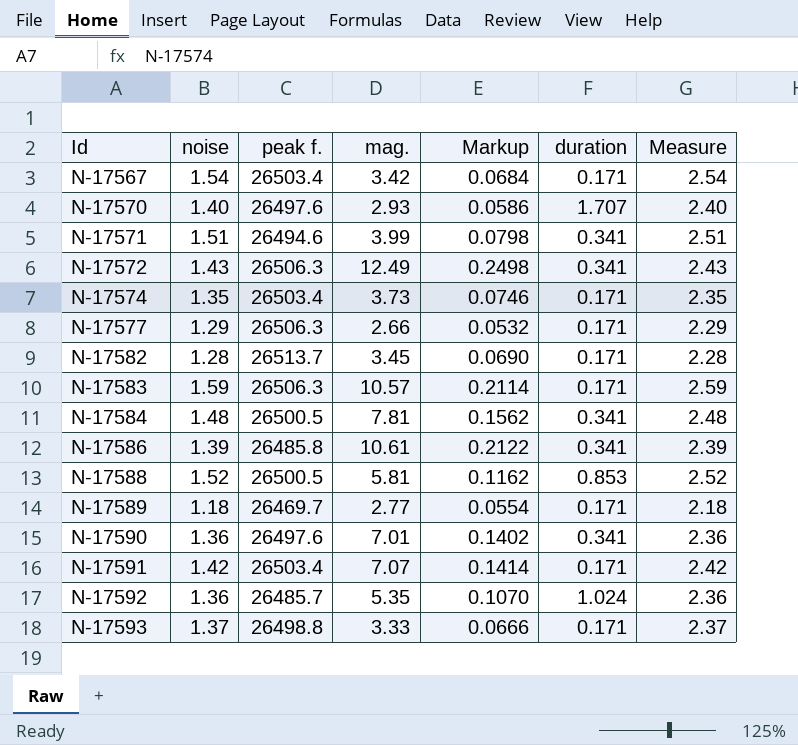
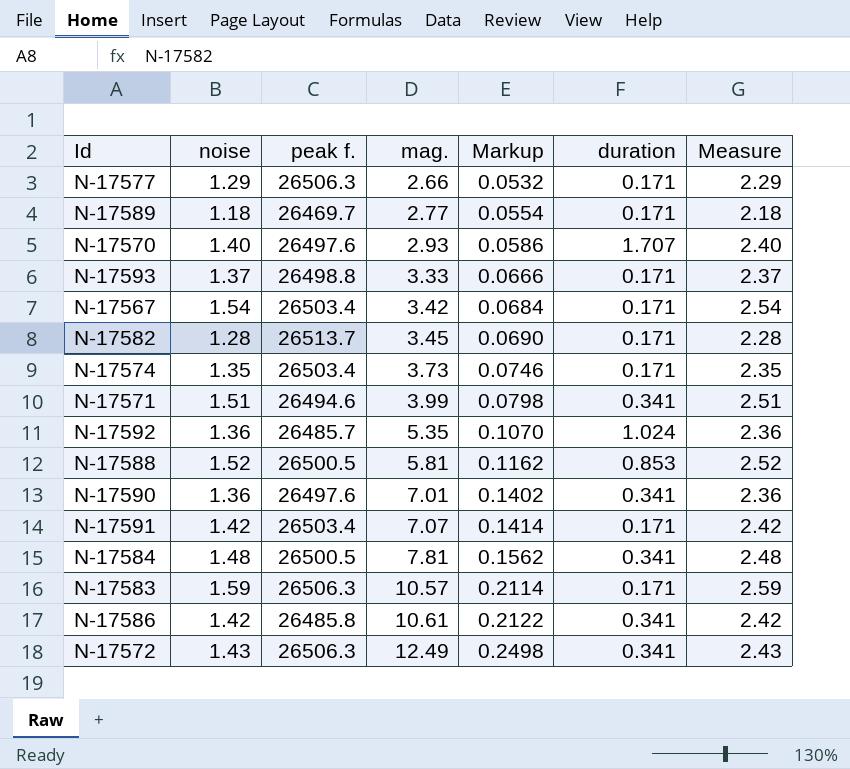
row order: Id ascending -> mag. ascending
N-17586 | noise: 1.39 -> 1.42
N-17586 | Measure: 2.39 -> 2.42

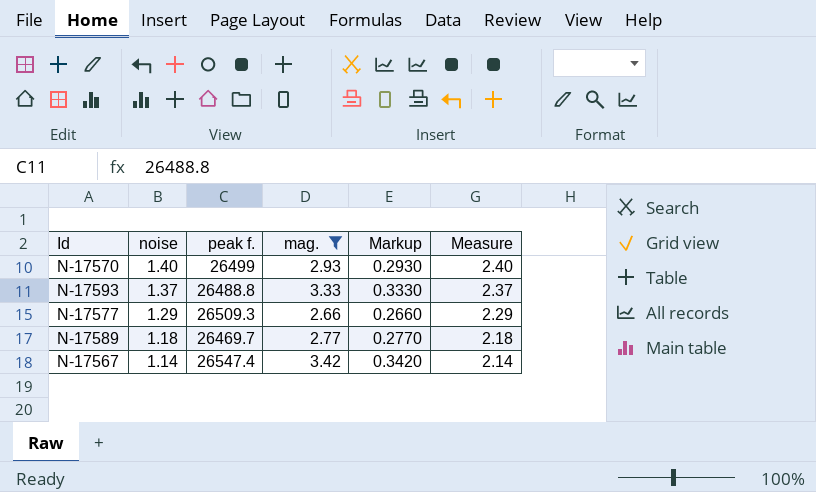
filter: none -> mag. <= 3.42
row order: mag. ascending -> noise descending
column duration | position: 6 -> none
column Markup | formula: [mag.] * 0.02 -> [mag.] * 0.1
N-17570 | peak f.: 26497.6 -> 26499
N-17593 | peak f.: 26498.8 -> 26488.8
N-17577 | peak f.: 26506.3 -> 26509.3
N-17567 | noise: 1.54 -> 1.14
N-17567 | peak f.: 26503.4 -> 26547.4
N-17567 | Measure: 2.54 -> 2.14

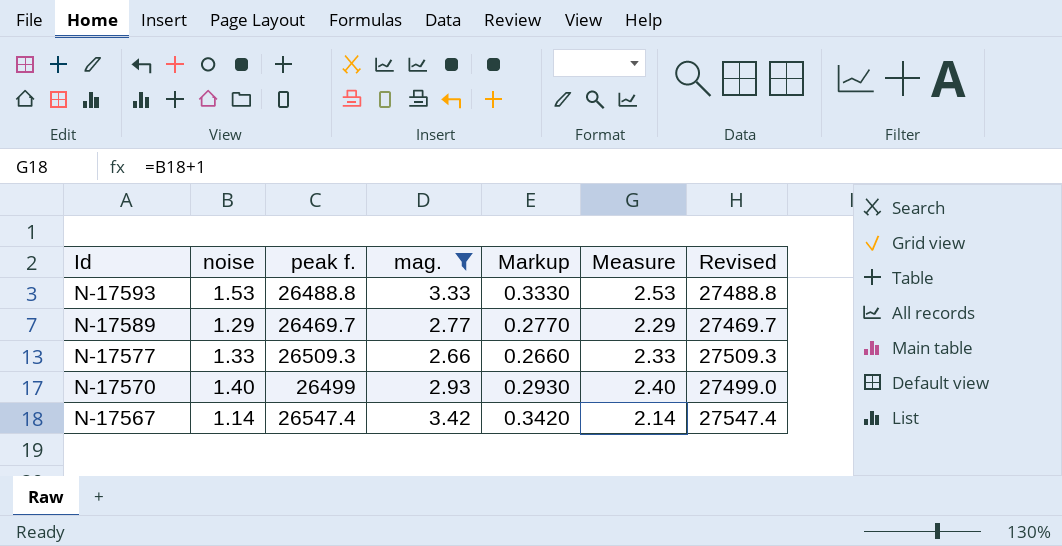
row order: noise descending -> Id descending
column Revised | formula: none -> [peak f.] + 1000
N-17593 | noise: 1.37 -> 1.53
N-17593 | Measure: 2.37 -> 2.53
N-17589 | noise: 1.18 -> 1.29
N-17589 | Measure: 2.18 -> 2.29
N-17577 | noise: 1.29 -> 1.33
N-17577 | Measure: 2.29 -> 2.33

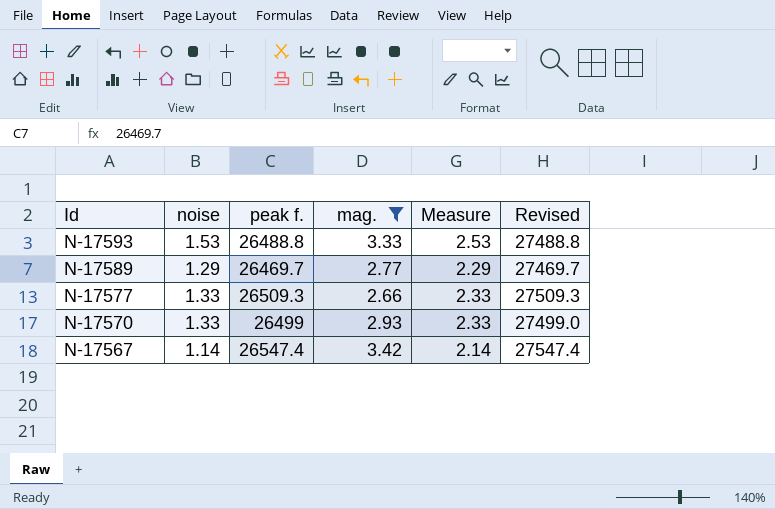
column Markup | formula: [mag.] * 0.1 -> none
N-17570 | noise: 1.40 -> 1.33
N-17570 | Measure: 2.40 -> 2.33

